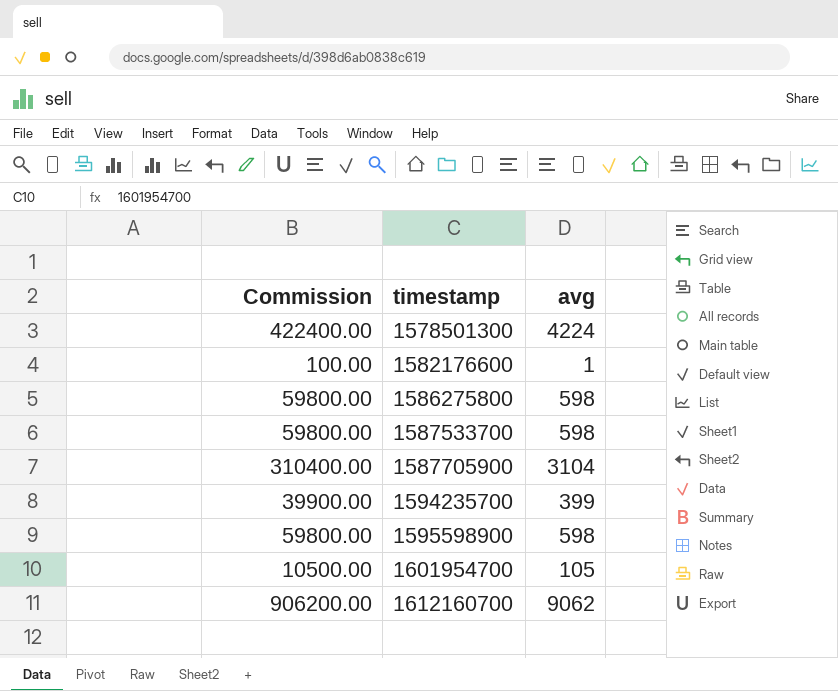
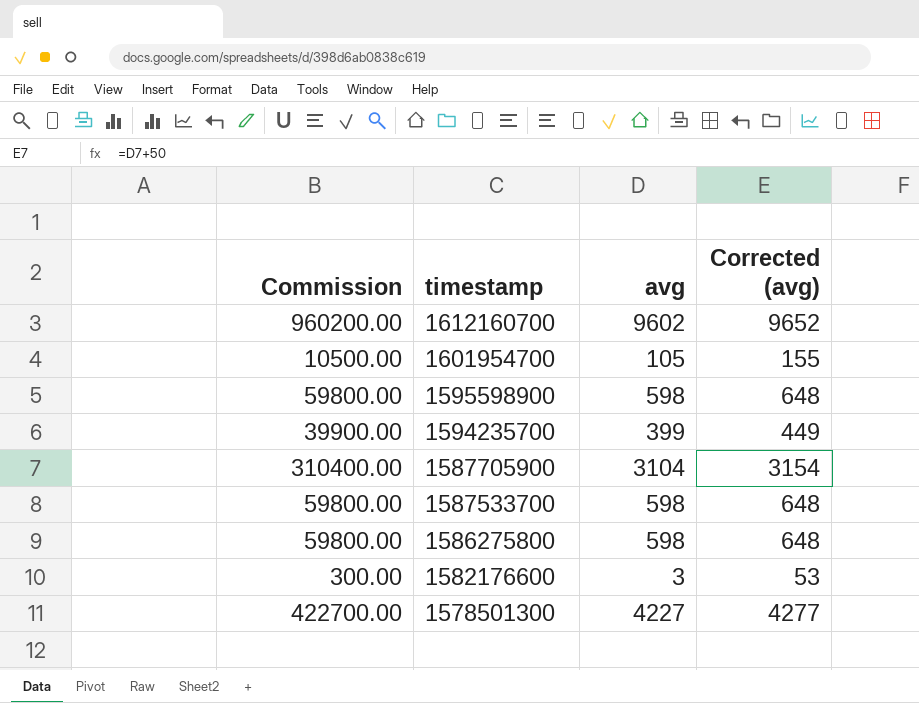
row order: timestamp ascending -> timestamp descending
column Corrected (avg) | formula: none -> [avg] + 50
1612160700 | Commission: 906200.00 -> 960200.00
1612160700 | avg: 9062 -> 9602
1582176600 | Commission: 100.00 -> 300.00
1582176600 | avg: 1 -> 3
1578501300 | Commission: 422400.00 -> 422700.00
1578501300 | avg: 4224 -> 4227

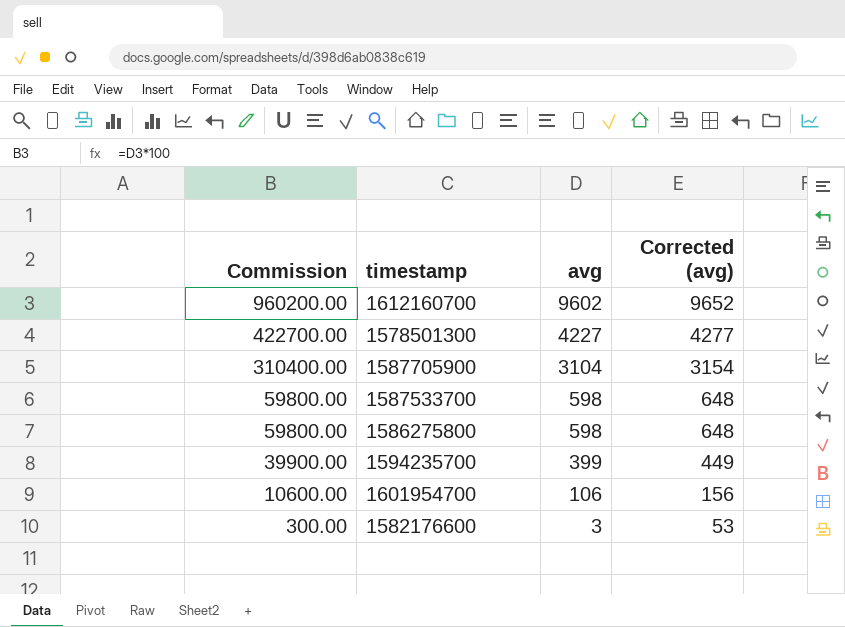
row order: timestamp descending -> Commission descending
row 1595598900: 59800.00 | 598 | 648 -> none
1601954700 | Commission: 10500.00 -> 10600.00
1601954700 | avg: 105 -> 106
1601954700 | Corrected (avg): 155 -> 156

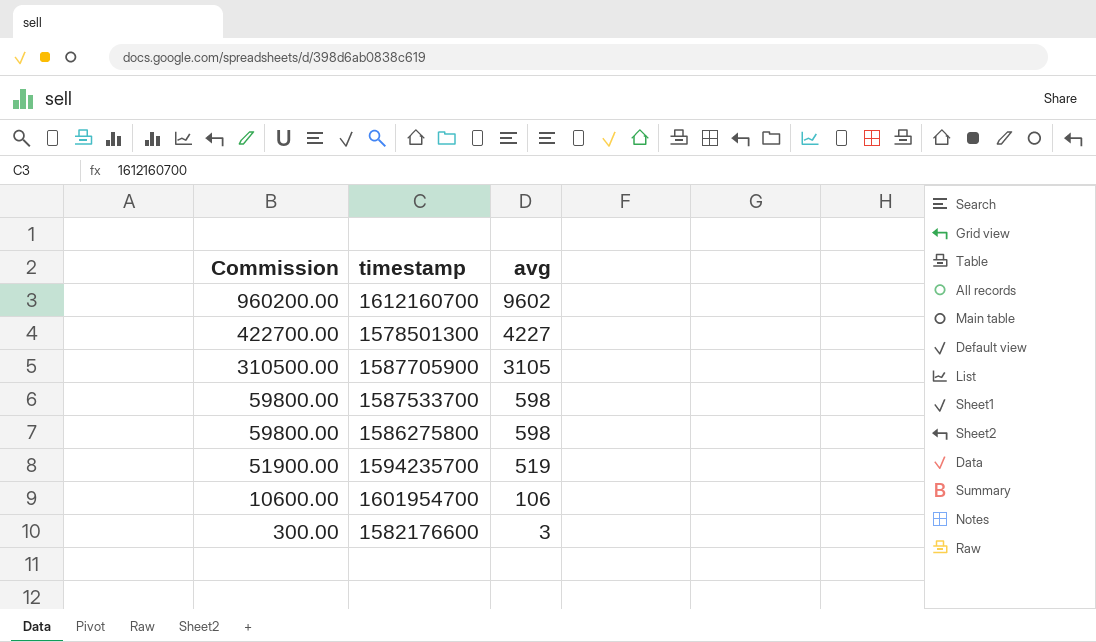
column Corrected (avg) | formula: [avg] + 50 -> none
1587705900 | Commission: 310400.00 -> 310500.00
1587705900 | avg: 3104 -> 3105
1594235700 | Commission: 39900.00 -> 51900.00
1594235700 | avg: 399 -> 519

